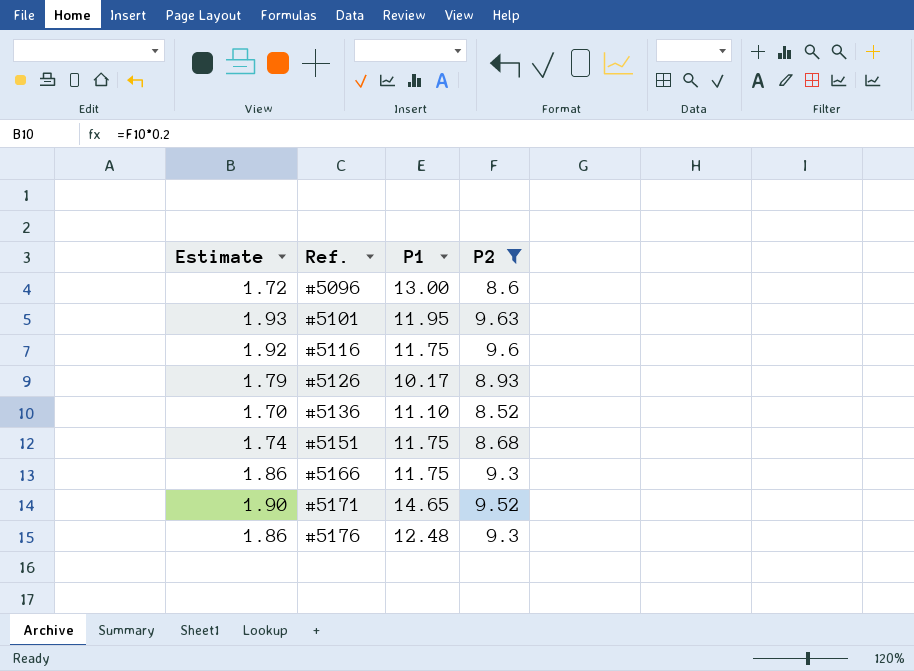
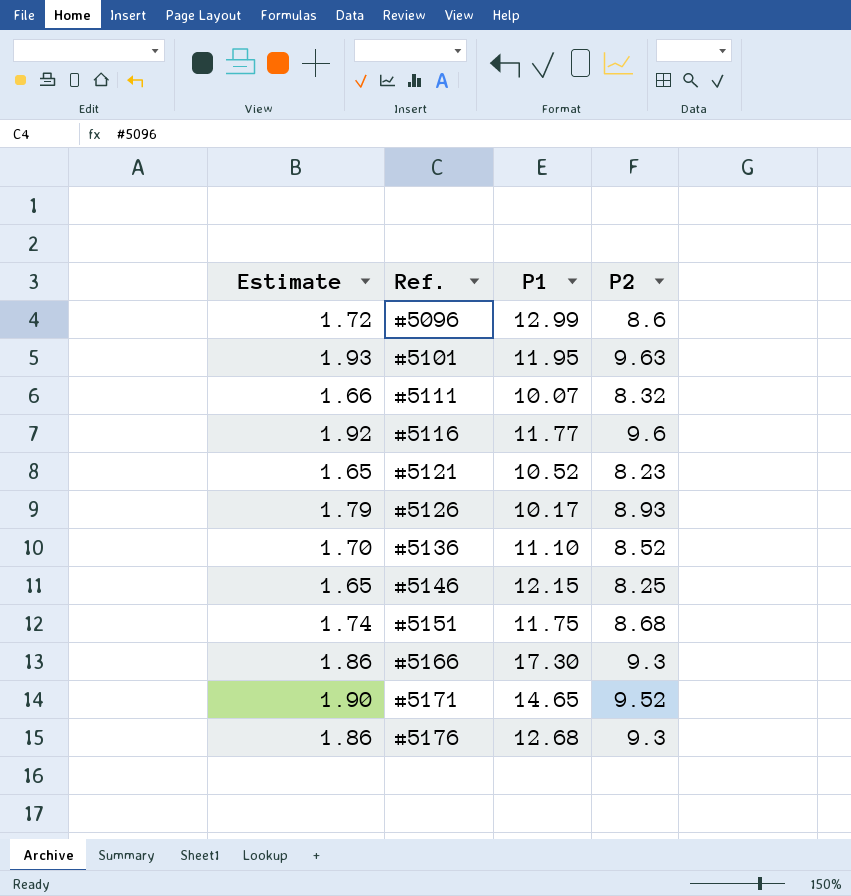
filter: P2 >= 8.52 -> none
#5096 | P1: 13.00 -> 12.99
#5116 | P1: 11.75 -> 11.77
#5166 | P1: 11.75 -> 17.30
#5176 | P1: 12.48 -> 12.68

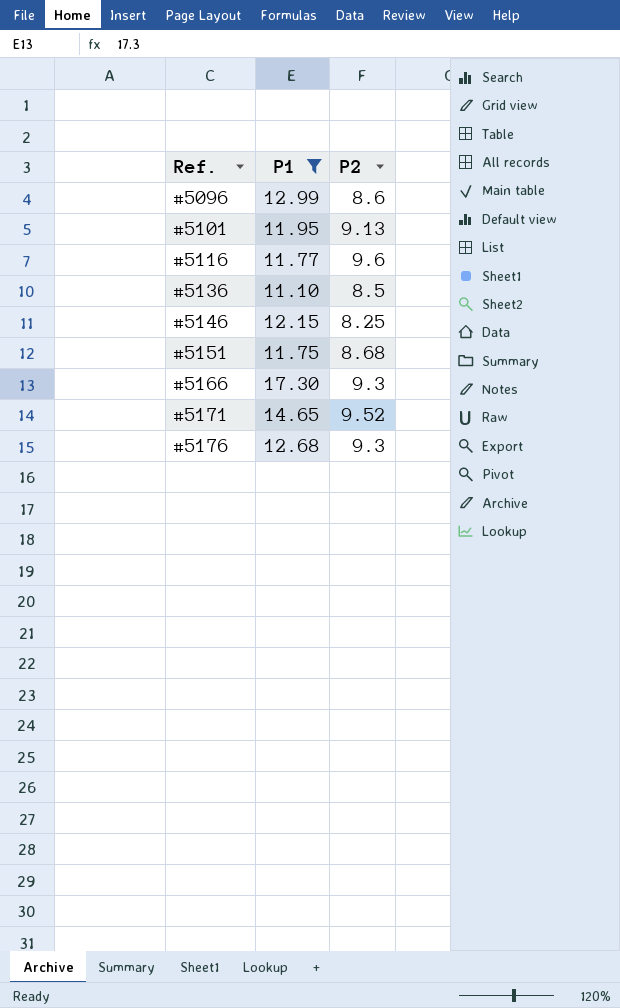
filter: none -> P1 >= 11.10
column Estimate | formula: [P2] * 0.2 -> none
#5101 | P2: 9.63 -> 9.13
#5136 | P2: 8.52 -> 8.5

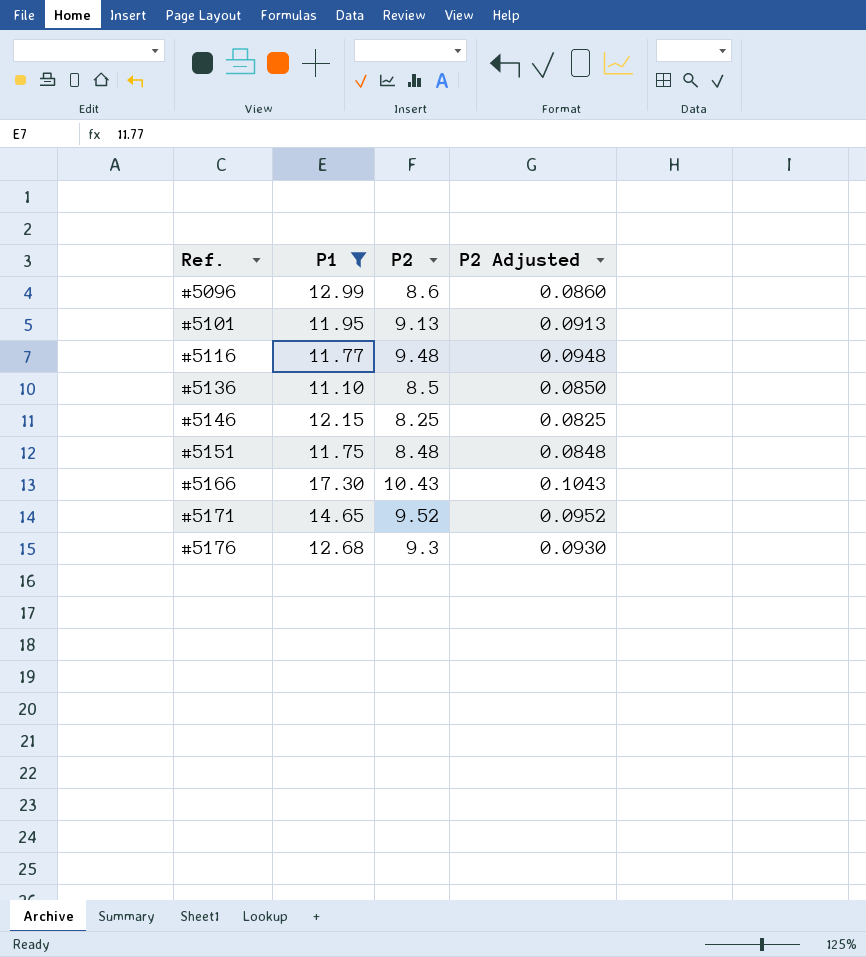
column P2 Adjusted | formula: none -> [P2] * 0.01
#5116 | P2: 9.6 -> 9.48
#5151 | P2: 8.68 -> 8.48
#5166 | P2: 9.3 -> 10.43

